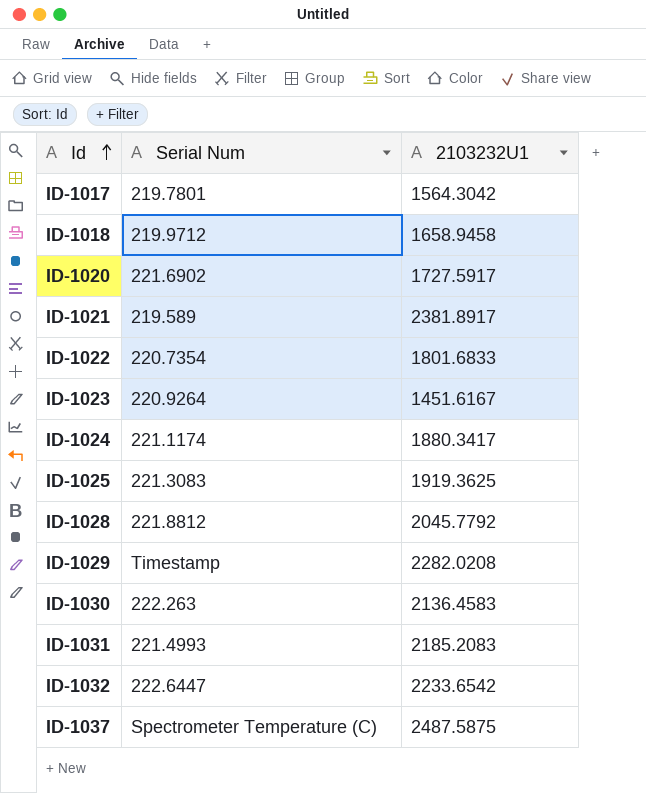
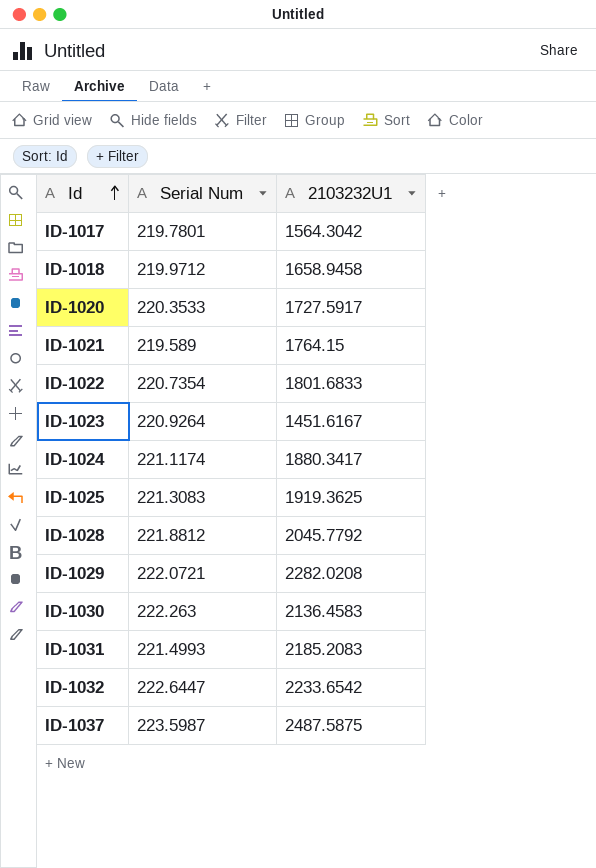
ID-1020 | Serial Num: 221.6902 -> 220.3533
ID-1021 | 2103232U1: 2381.8917 -> 1764.15
ID-1029 | Serial Num: Timestamp -> 222.0721
ID-1037 | Serial Num: Spectrometer Temperature (C) -> 223.5987

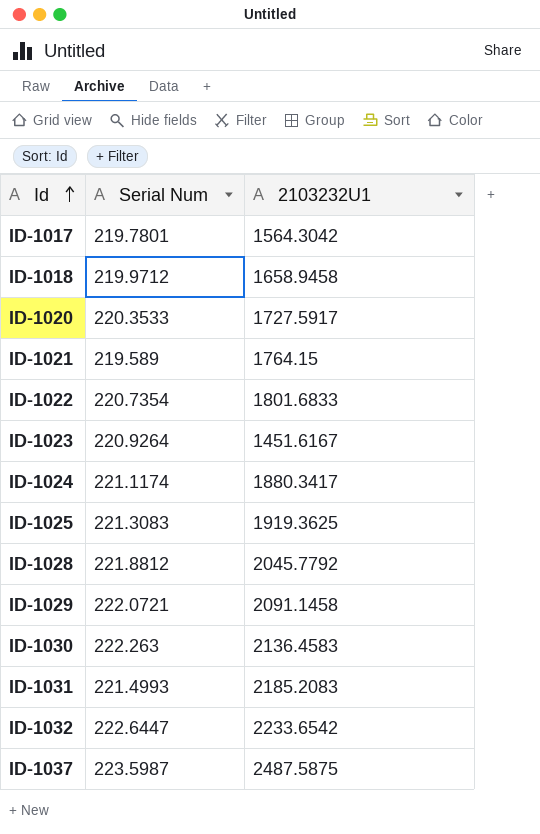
ID-1029 | 2103232U1: 2282.0208 -> 2091.1458

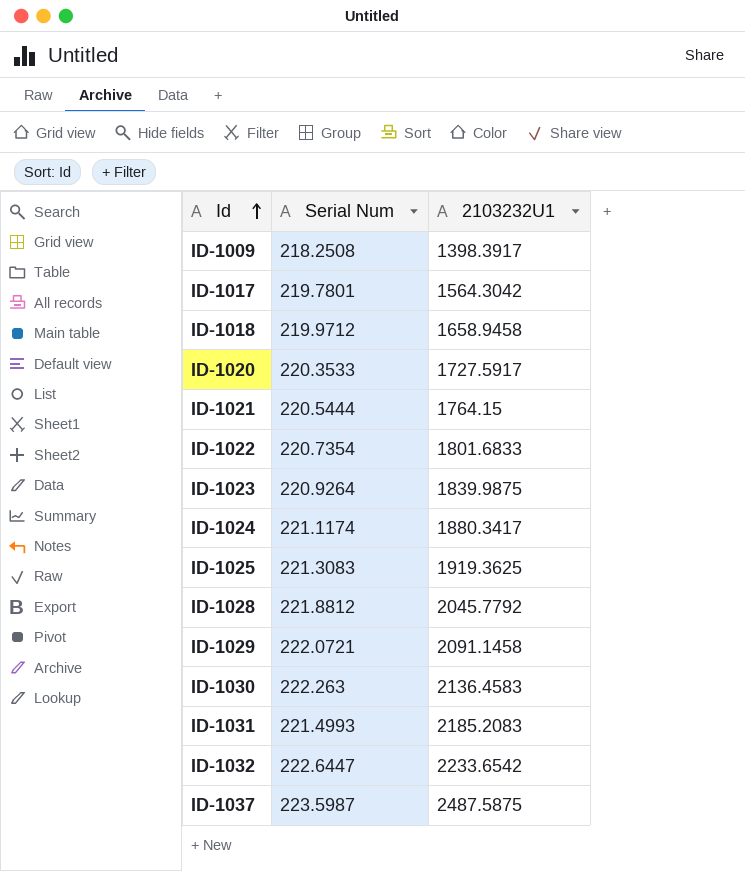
row ID-1009: none -> 218.2508 | 1398.3917
ID-1021 | Serial Num: 219.589 -> 220.5444
ID-1023 | 2103232U1: 1451.6167 -> 1839.9875

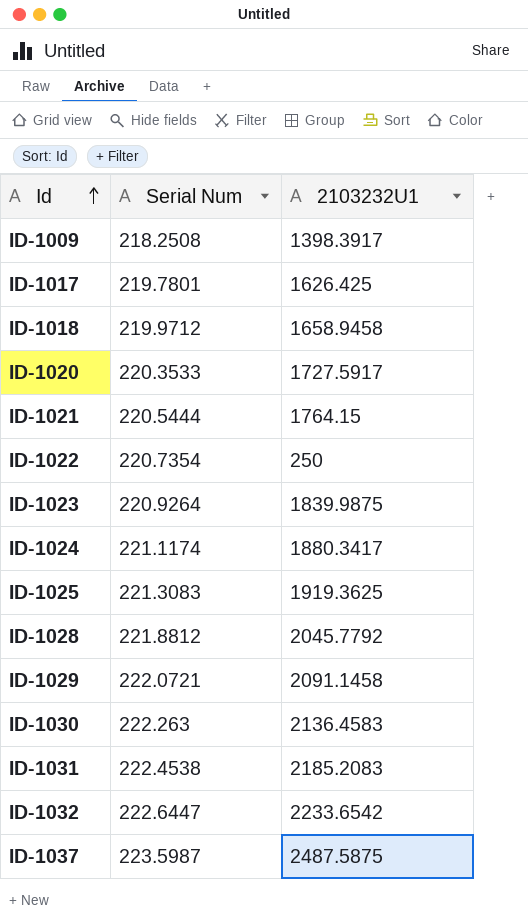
ID-1017 | 2103232U1: 1564.3042 -> 1626.425
ID-1022 | 2103232U1: 1801.6833 -> 250
ID-1031 | Serial Num: 221.4993 -> 222.4538

